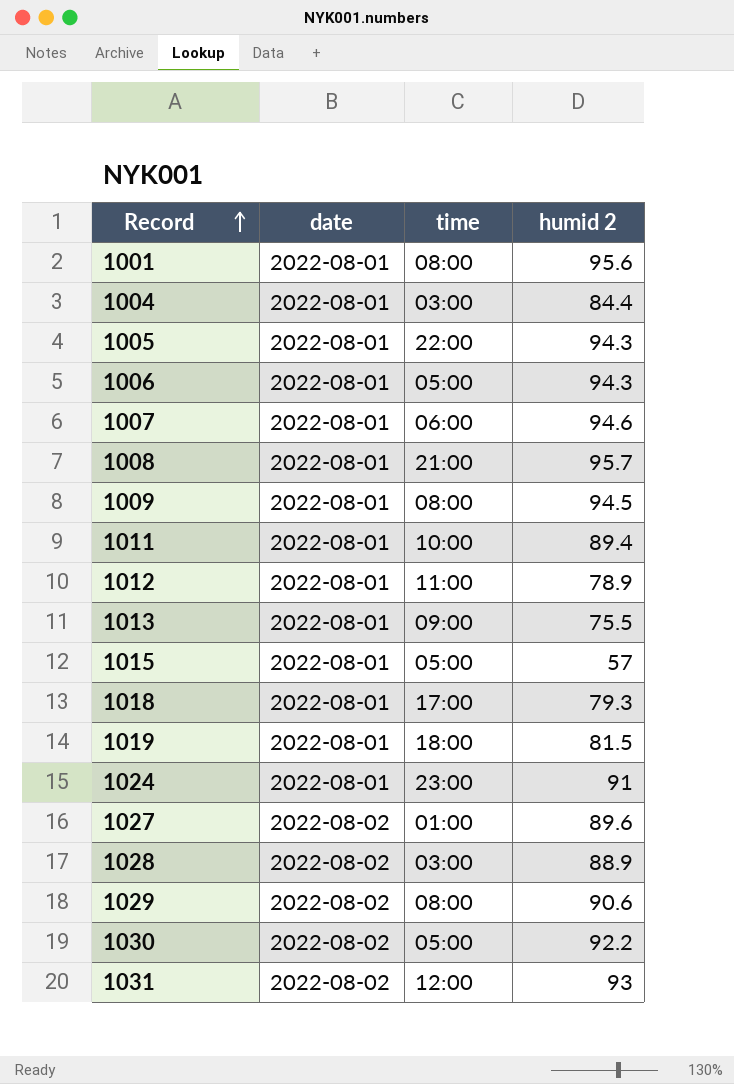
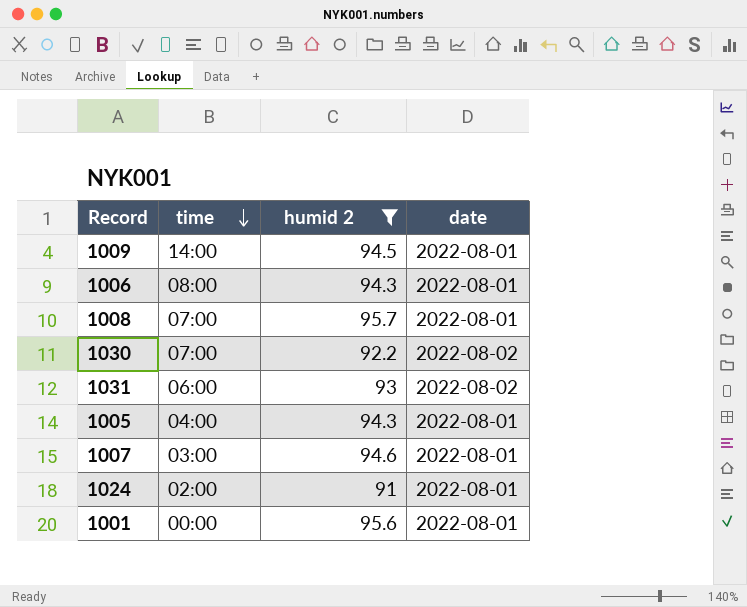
filter: none -> humid 2 >= 91
row order: Record ascending -> time descending
column date | position: 2 -> 4
1009 | time: 08:00 -> 14:00
1006 | time: 05:00 -> 08:00
1008 | time: 21:00 -> 07:00
1030 | time: 05:00 -> 07:00
1031 | time: 12:00 -> 06:00
1005 | time: 22:00 -> 04:00
1007 | time: 06:00 -> 03:00
1024 | time: 23:00 -> 02:00
1001 | time: 08:00 -> 00:00

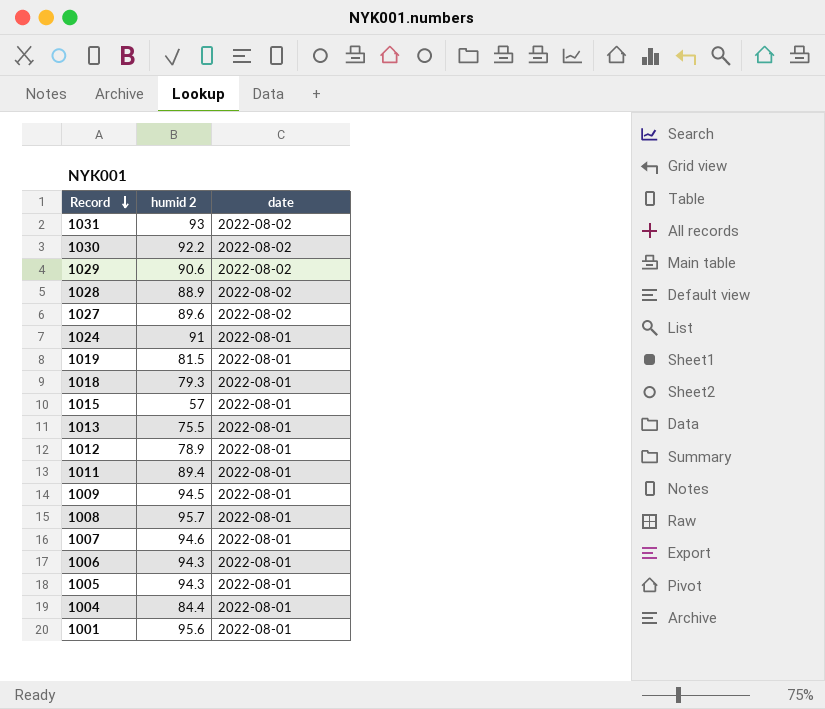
filter: humid 2 >= 91 -> none
row order: time descending -> Record descending
column time | position: 2 -> none

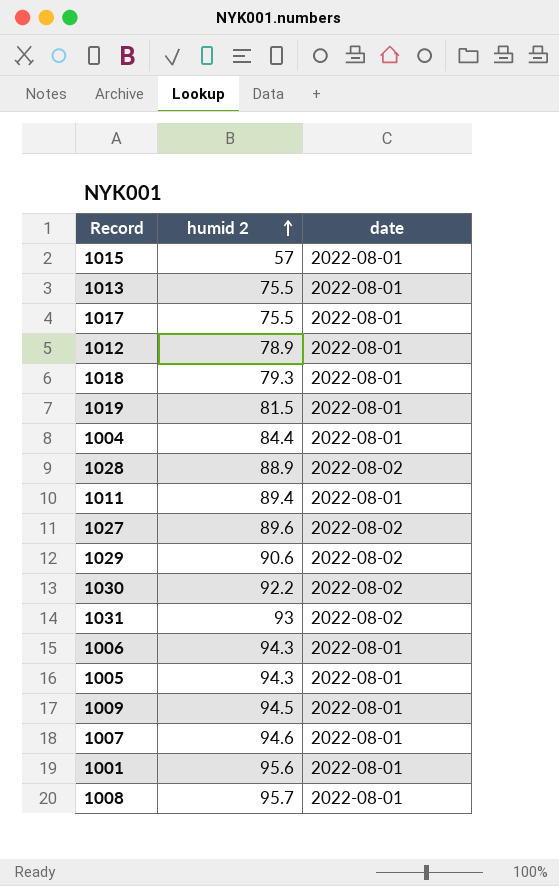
row order: Record descending -> humid 2 ascending
row 1024: 91 | 2022-08-01 -> none
row 1017: none -> 75.5 | 2022-08-01

